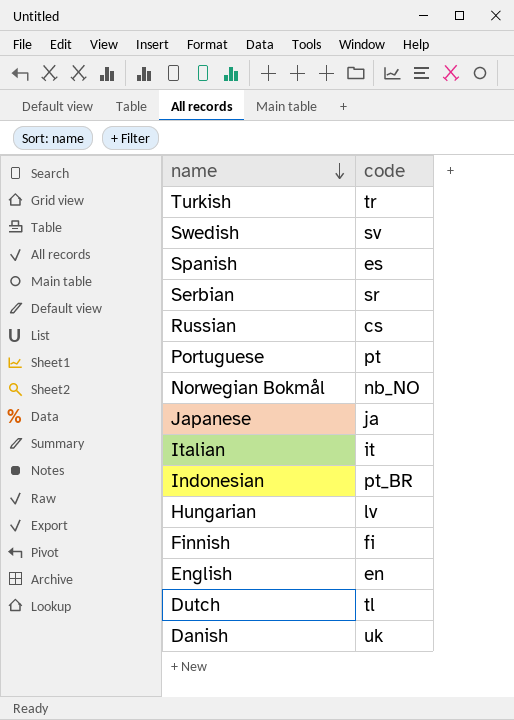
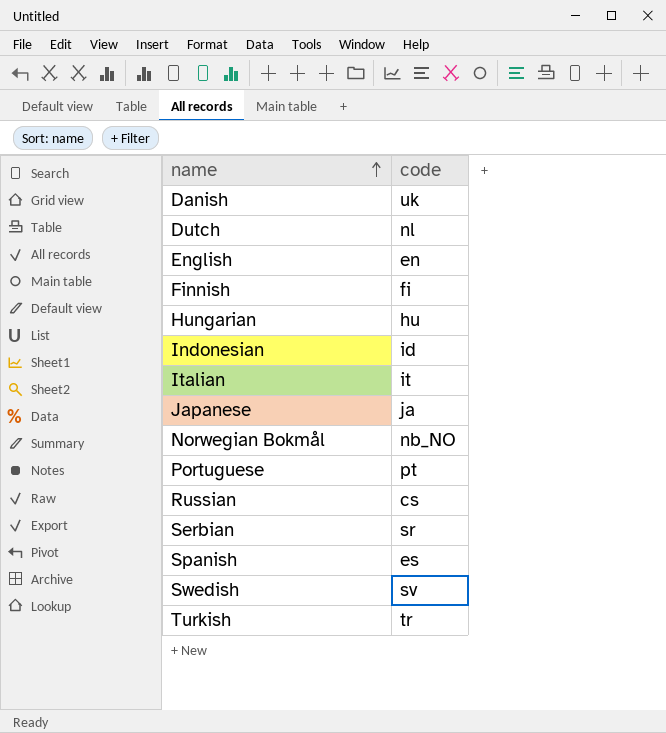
row order: name descending -> name ascending
Dutch | code: tl -> nl
Hungarian | code: lv -> hu
Indonesian | code: pt_BR -> id

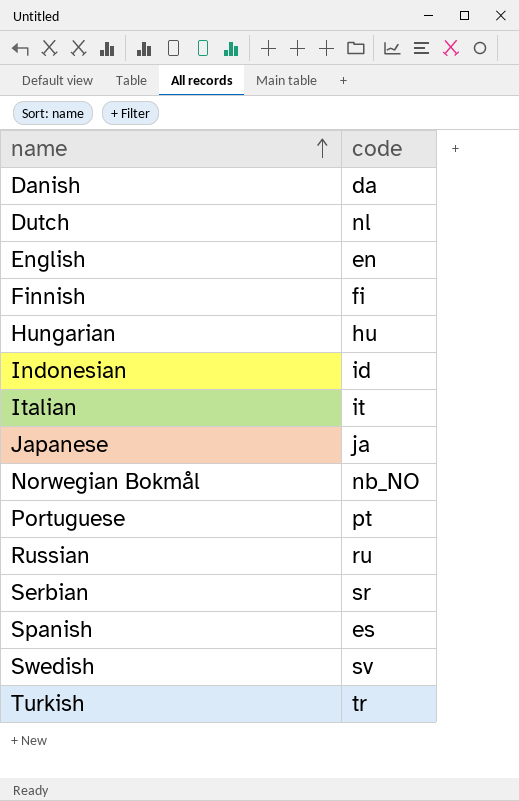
Danish | code: uk -> da
Russian | code: cs -> ru

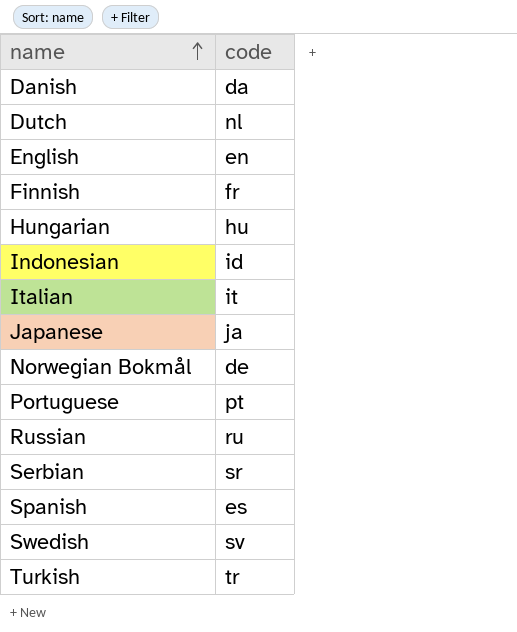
Finnish | code: fi -> fr
Norwegian Bokmål | code: nb_NO -> de

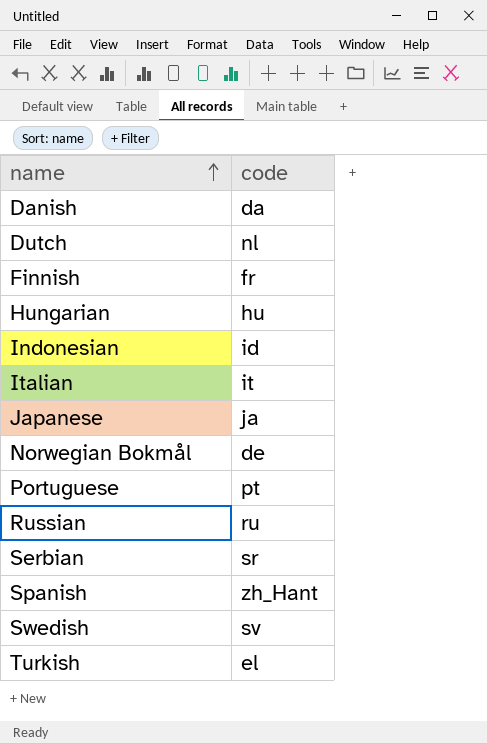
row English: en -> none
Spanish | code: es -> zh_Hant
Turkish | code: tr -> el

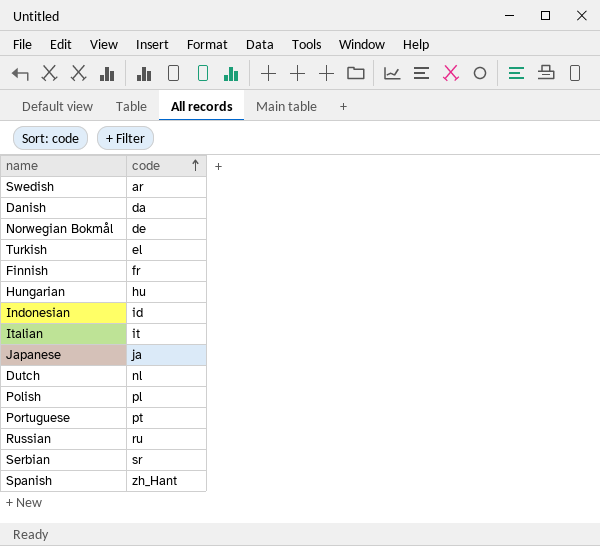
row order: name ascending -> code ascending
Swedish | code: sv -> ar
row Polish: none -> pl

